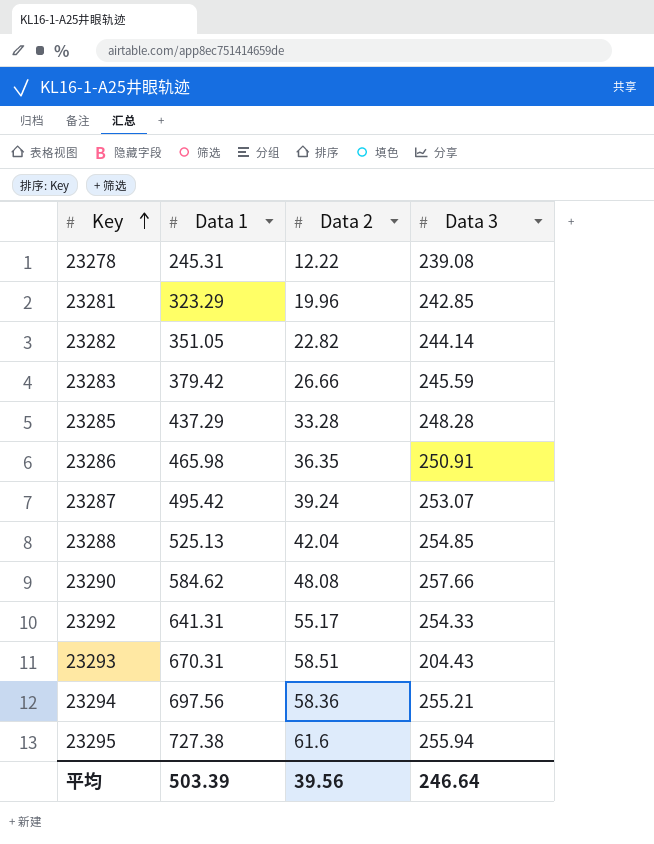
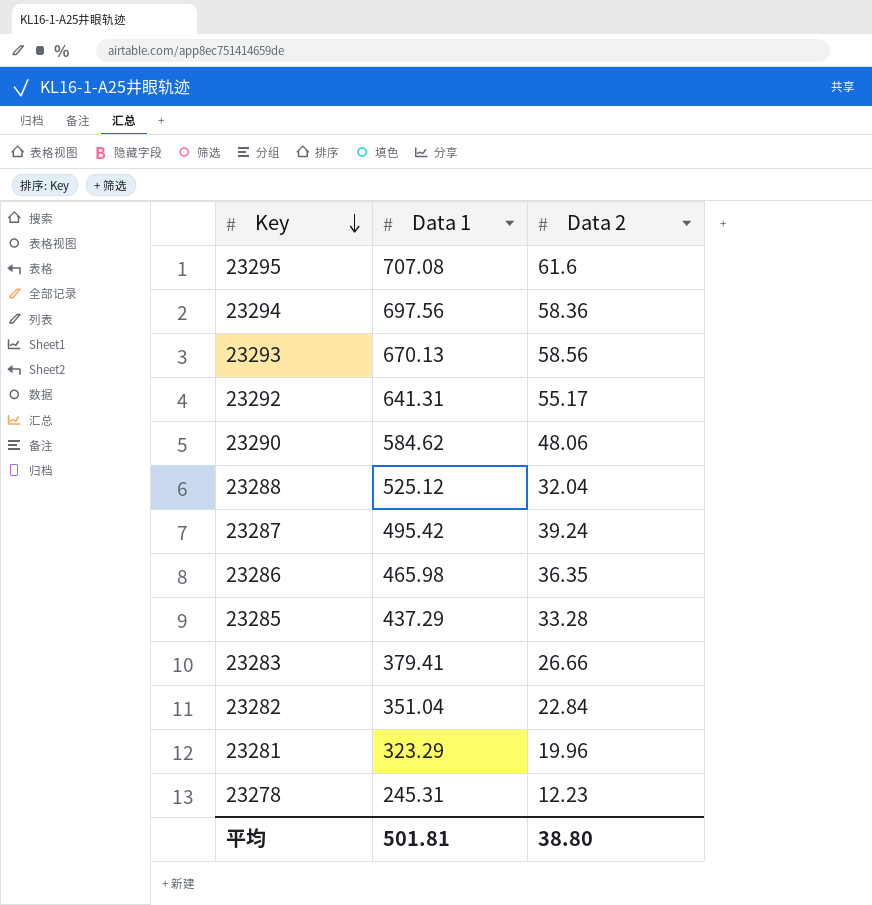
row order: Key ascending -> Key descending
column Data 3 | position: 4 -> none
23295 | Data 1: 727.38 -> 707.08
23293 | Data 1: 670.31 -> 670.13
23293 | Data 2: 58.51 -> 58.56
23290 | Data 2: 48.08 -> 48.06
23288 | Data 1: 525.13 -> 525.12
23288 | Data 2: 42.04 -> 32.04
23283 | Data 1: 379.42 -> 379.41
23282 | Data 1: 351.05 -> 351.04
23282 | Data 2: 22.82 -> 22.84
23278 | Data 2: 12.22 -> 12.23
平均 | Data 1: 503.39 -> 501.81
平均 | Data 2: 39.56 -> 38.80

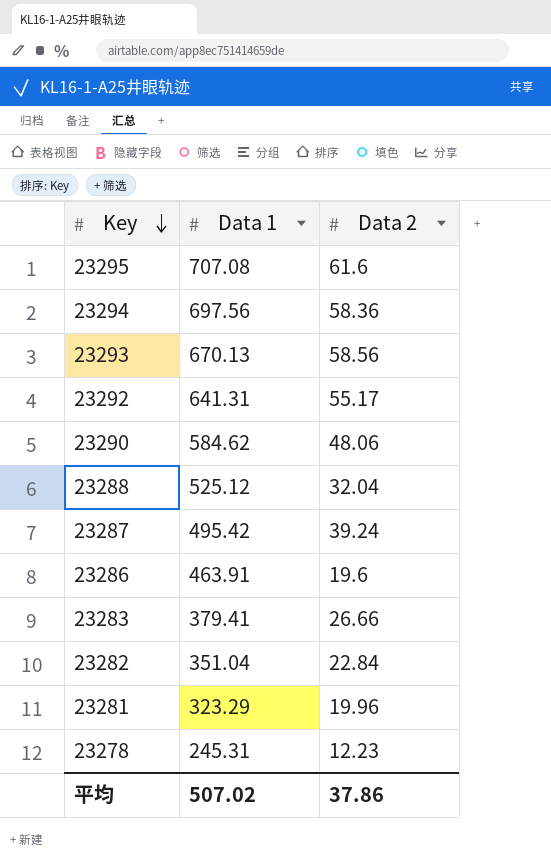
row 23285: 437.29 | 33.28 -> none
23286 | Data 1: 465.98 -> 463.91
23286 | Data 2: 36.35 -> 19.6
平均 | Data 1: 501.81 -> 507.02
平均 | Data 2: 38.80 -> 37.86

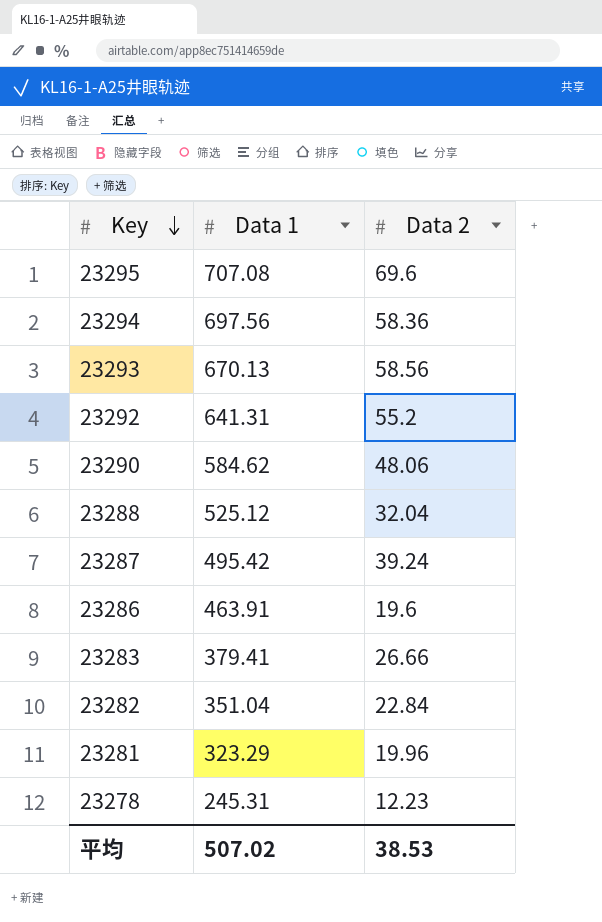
23295 | Data 2: 61.6 -> 69.6
23292 | Data 2: 55.17 -> 55.2
平均 | Data 2: 37.86 -> 38.53

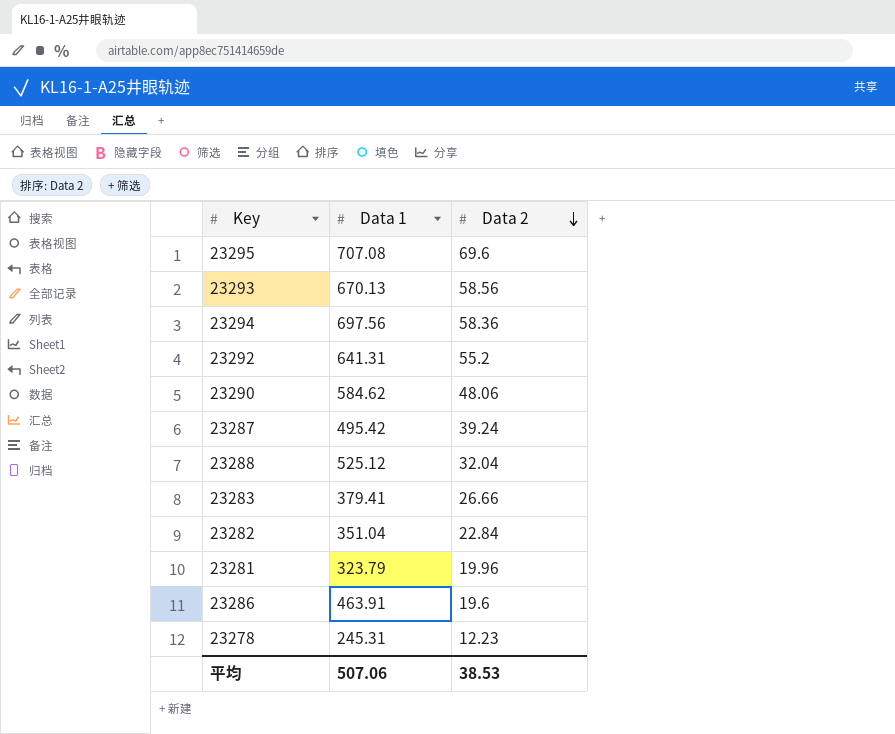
row order: Key descending -> Data 2 descending
23281 | Data 1: 323.29 -> 323.79
平均 | Data 1: 507.02 -> 507.06

